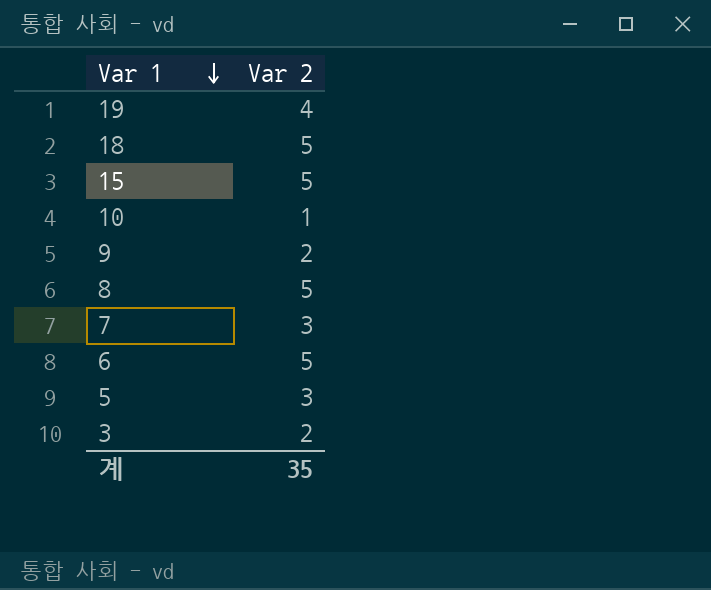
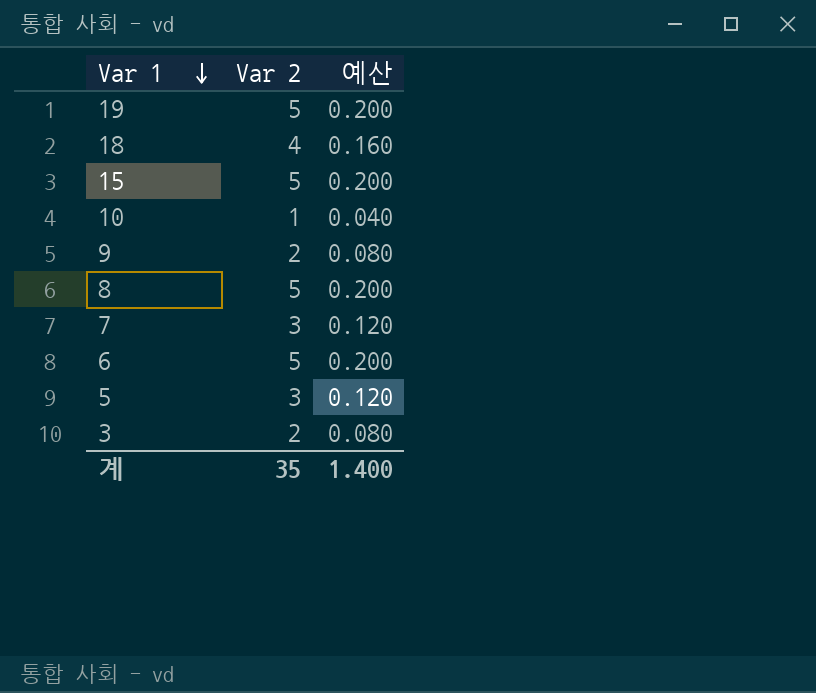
column 예산 | formula: none -> [Var 2] * 0.04
19 | Var 2: 4 -> 5
18 | Var 2: 5 -> 4

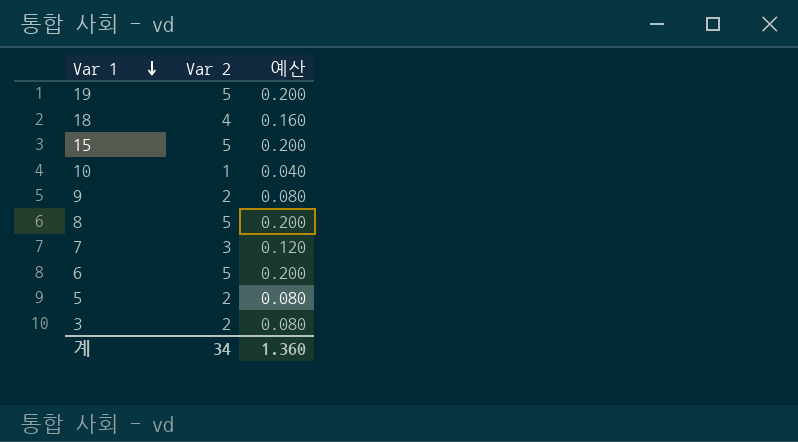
5 | Var 2: 3 -> 2
5 | 예산: 0.120 -> 0.080
계 | Var 2: 35 -> 34
계 | 예산: 1.400 -> 1.360

